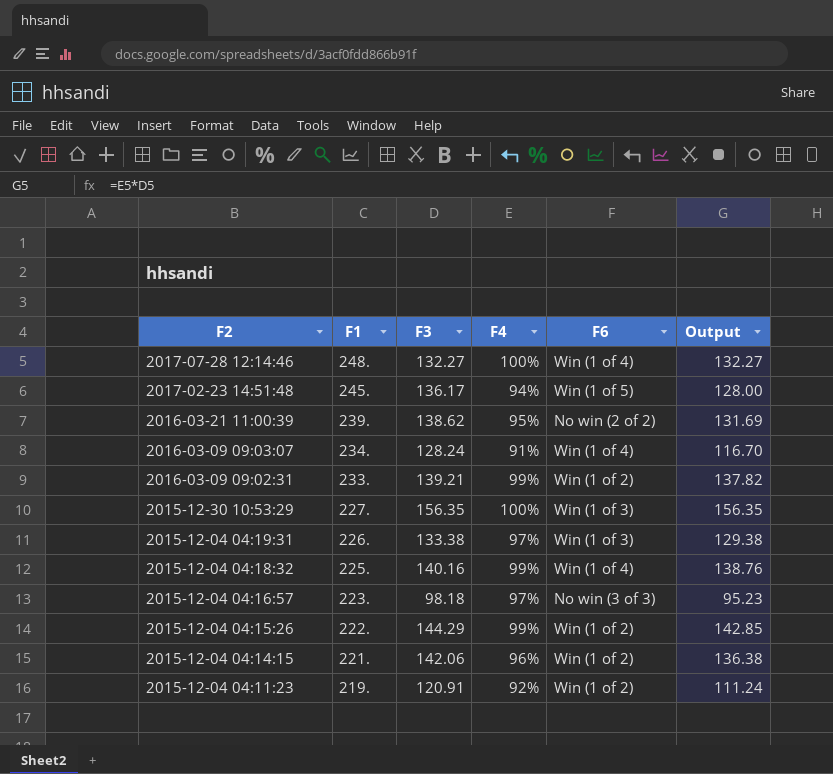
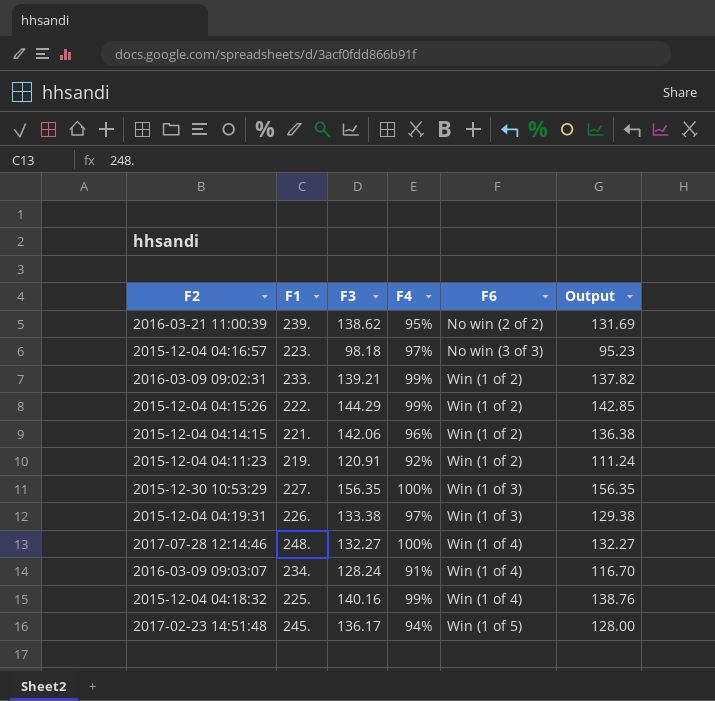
row order: F2 descending -> F6 ascending

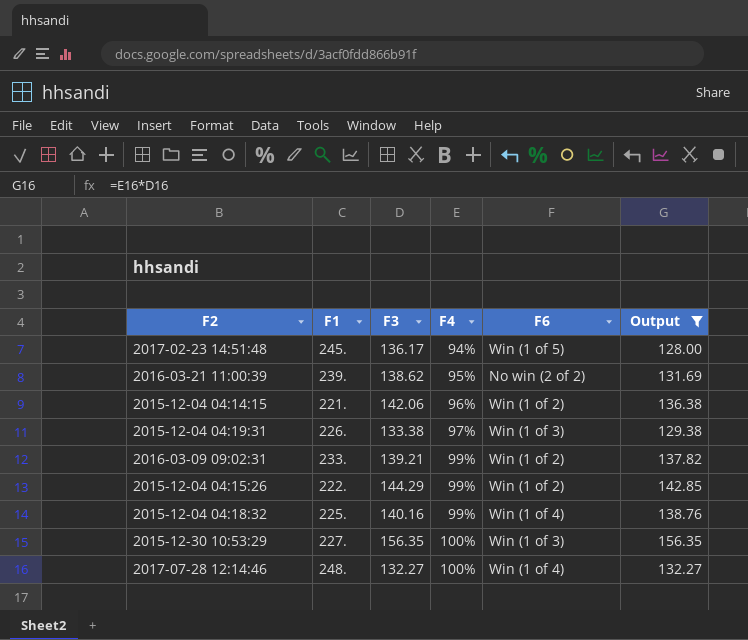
filter: none -> Output >= 128.00
row order: F6 ascending -> F4 ascending

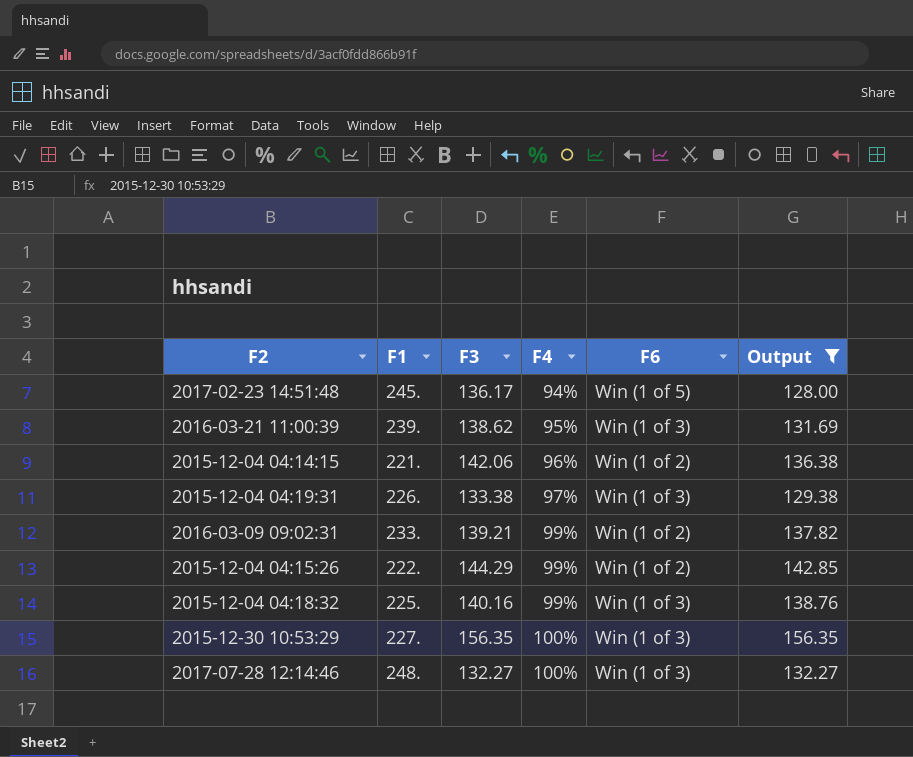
2016-03-21 11:00:39 | F6: No win (2 of 2) -> Win (1 of 3)
2015-12-04 04:18:32 | F6: Win (1 of 4) -> Win (1 of 3)
2017-07-28 12:14:46 | F6: Win (1 of 4) -> Win (1 of 3)

